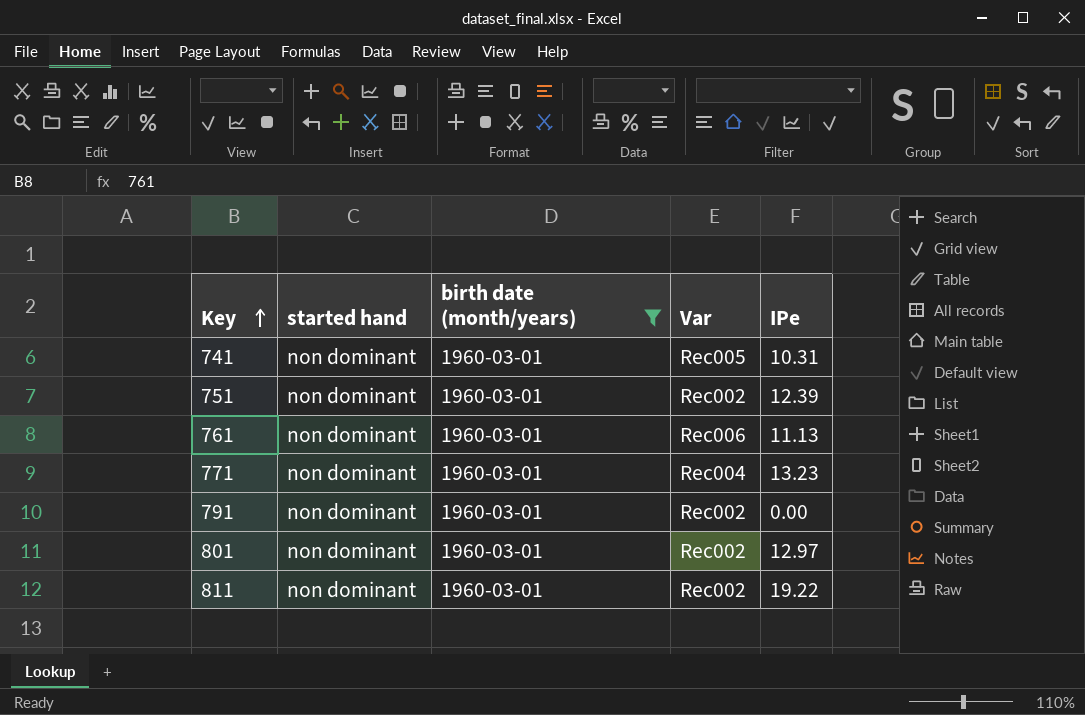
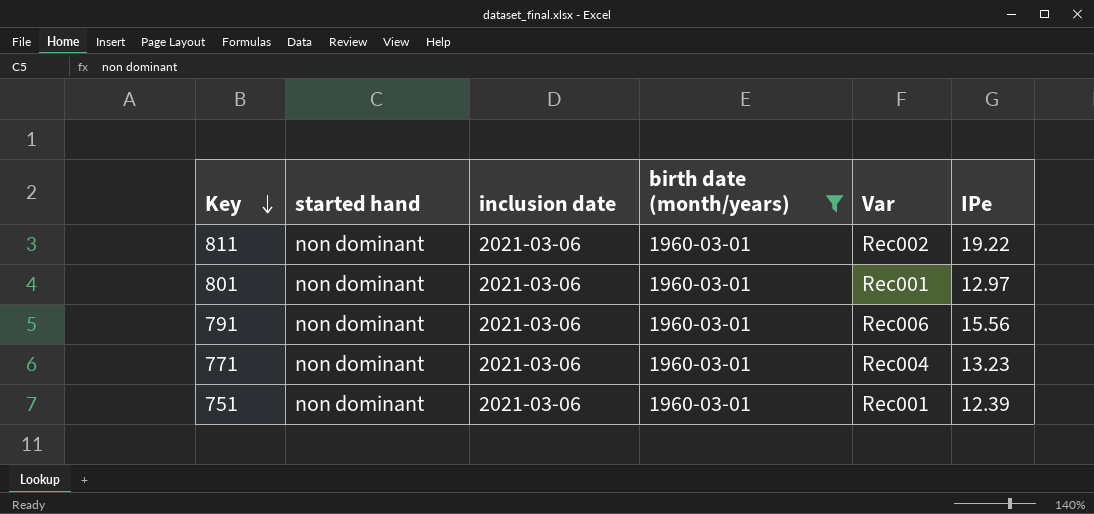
row order: Key ascending -> Key descending
column inclusion date | position: none -> 3
row 741: non dominant | 1960-03-01 | Rec005 | 10.31 -> none
row 761: non dominant | 1960-03-01 | Rec006 | 11.13 -> none
801 | Var: Rec002 -> Rec001
791 | Var: Rec002 -> Rec006
791 | IPe: 0.00 -> 15.56
751 | Var: Rec002 -> Rec001

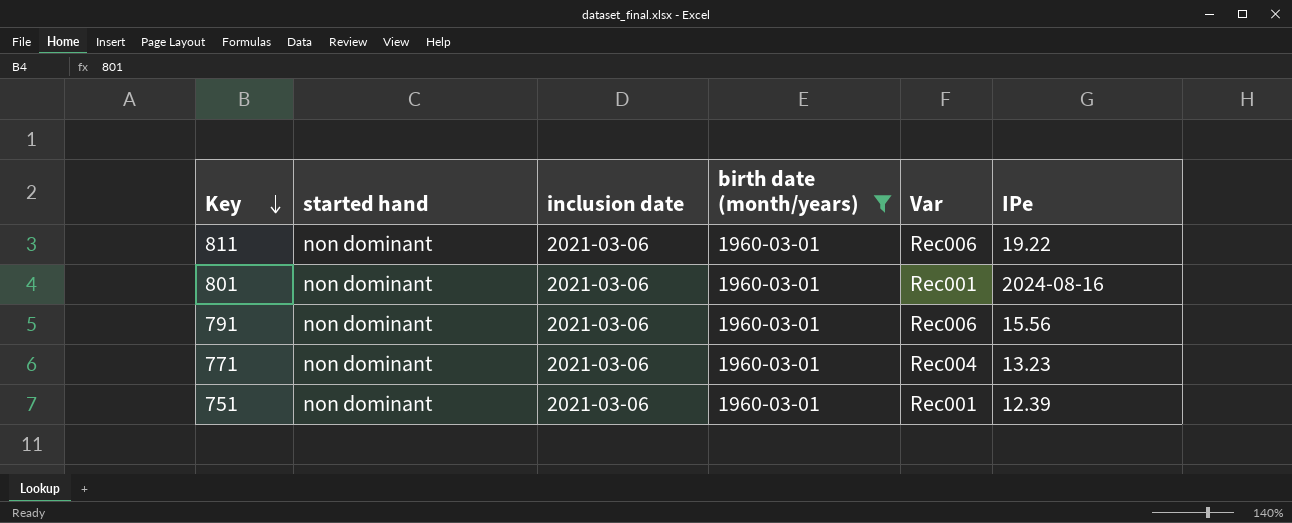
811 | Var: Rec002 -> Rec006
801 | IPe: 12.97 -> 2024-08-16

